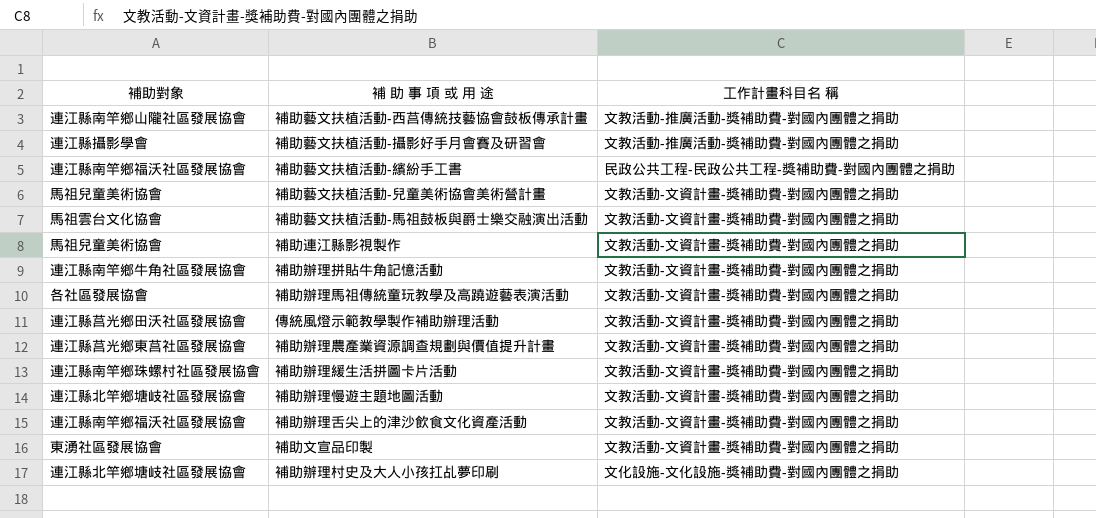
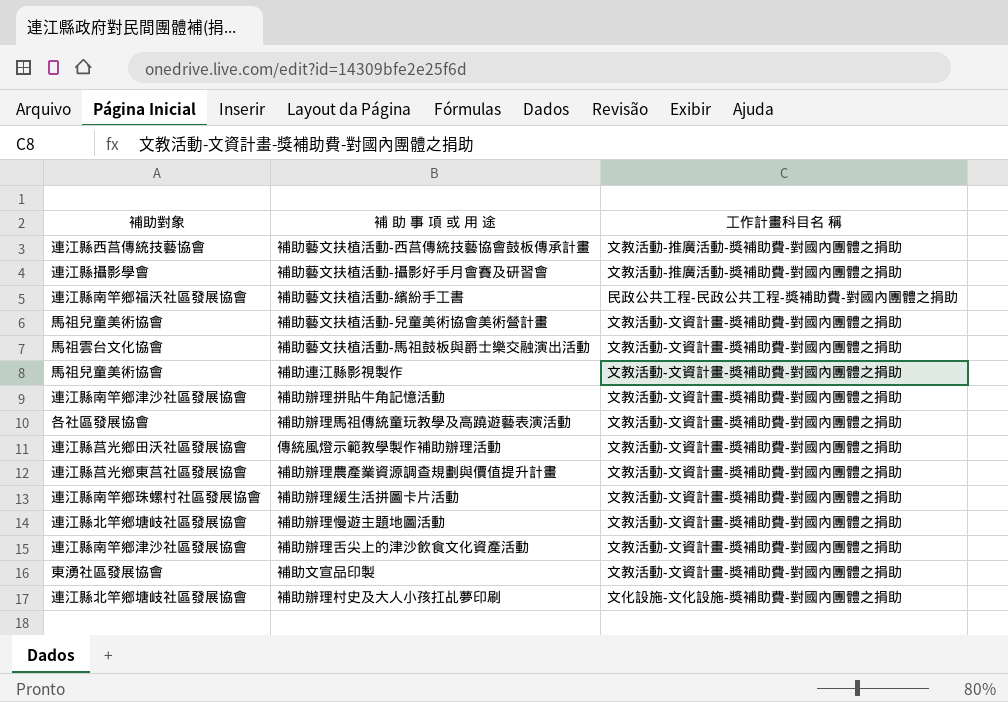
補助藝文扶植活動-西莒傳統技藝協會鼓板傳承計畫 | 補助對象: 連江縣南竿鄉山隴社區發展協會 -> 連江縣西莒傳統技藝協會
補助辦理拼貼牛角記憶活動 | 補助對象: 連江縣南竿鄉牛角社區發展協會 -> 連江縣南竿鄉津沙社區發展協會
補助辦理舌尖上的津沙飲食文化資產活動 | 補助對象: 連江縣南竿鄉福沃社區發展協會 -> 連江縣南竿鄉津沙社區發展協會

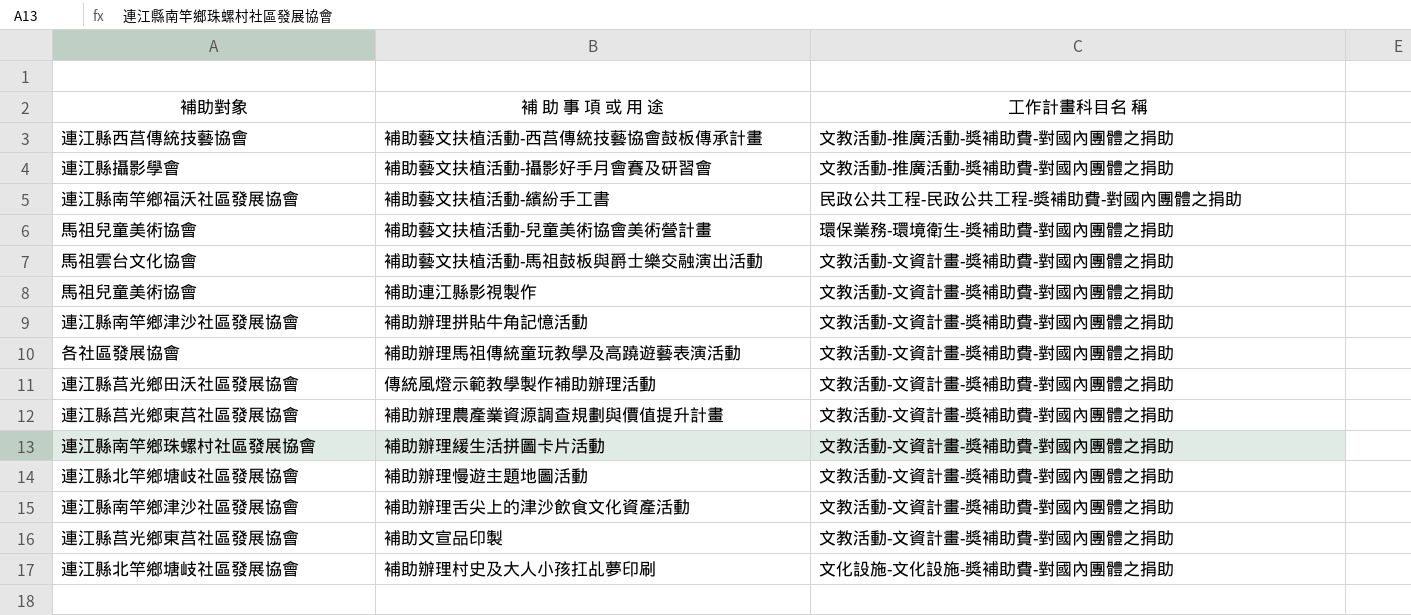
補助藝文扶植活動-兒童美術協會美術營計畫 | 工作計畫科目名 稱: 文教活動-文資計畫-獎補助費-對國內團體之捐助 -> 環保業務-環境衛生-獎補助費-對國內團體之捐助
補助文宣品印製 | 補助對象: 東湧社區發展協會 -> 連江縣莒光鄉東莒社區發展協會

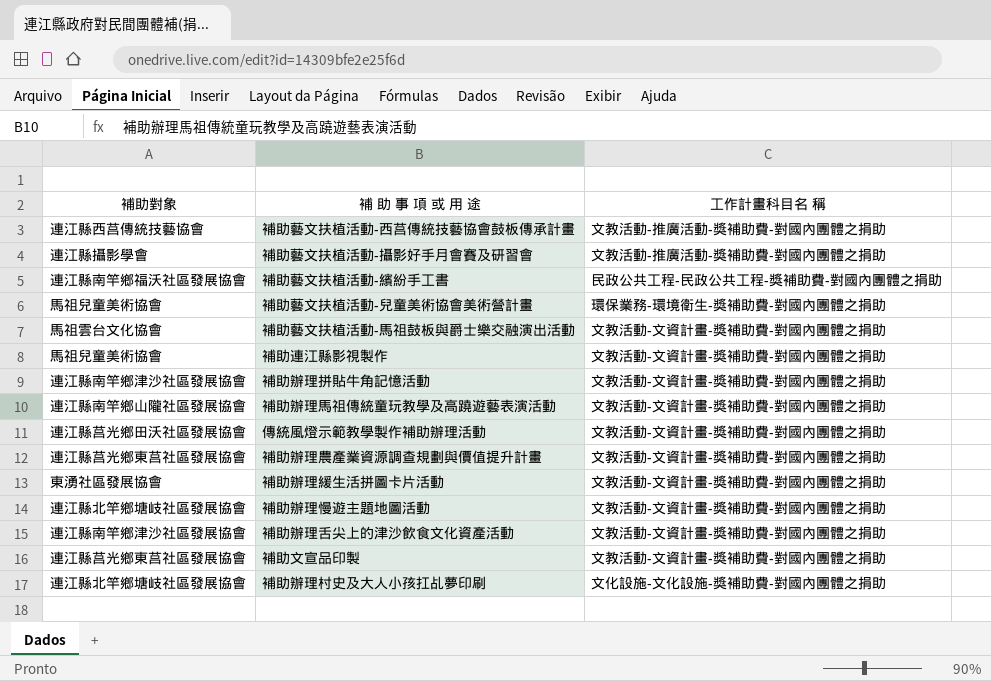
補助辦理馬祖傳統童玩教學及高蹺遊藝表演活動 | 補助對象: 各社區發展協會 -> 連江縣南竿鄉山隴社區發展協會
補助辦理緩生活拼圖卡片活動 | 補助對象: 連江縣南竿鄉珠螺村社區發展協會 -> 東湧社區發展協會

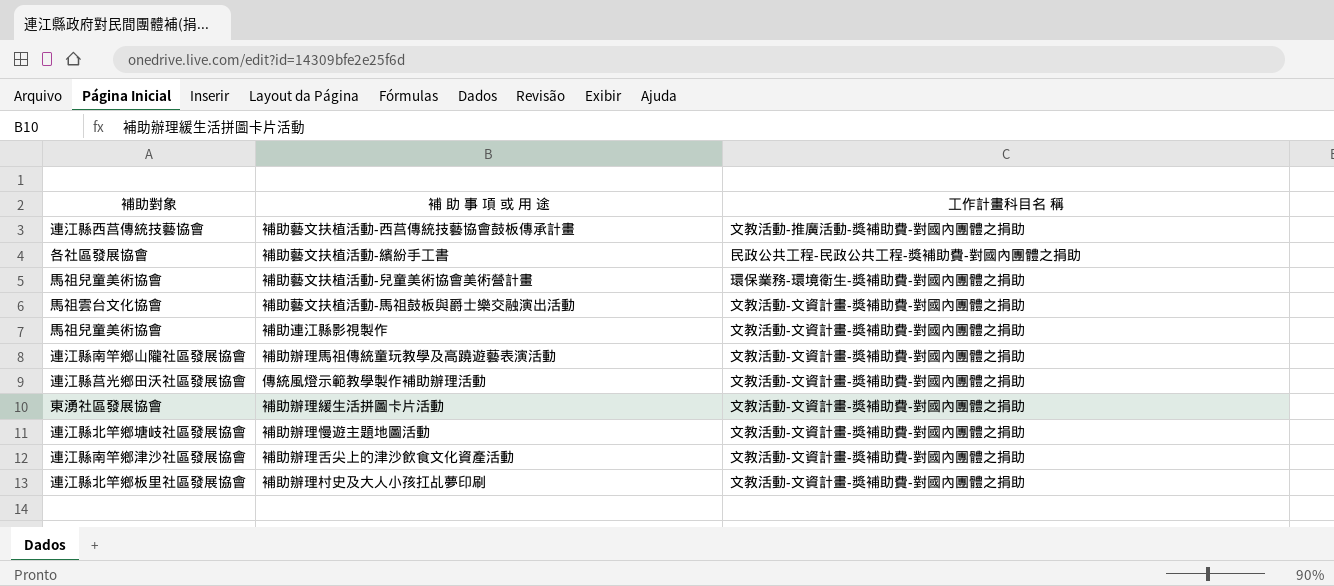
row 補助藝文扶植活動-攝影好手月會賽及研習會: 連江縣攝影學會 | 文教活動-推廣活動-獎補助費-對國內團體之捐助 -> none
row 補助辦理拼貼牛角記憶活動: 連江縣南竿鄉津沙社區發展協會 | 文教活動-文資計畫-獎補助費-對國內團體之捐助 -> none
row 補助辦理農產業資源調查規劃與價值提升計畫: 連江縣莒光鄉東莒社區發展協會 | 文教活動-文資計畫-獎補助費-對國內團體之捐助 -> none
row 補助文宣品印製: 連江縣莒光鄉東莒社區發展協會 | 文教活動-文資計畫-獎補助費-對國內團體之捐助 -> none
補助藝文扶植活動-繽紛手工書 | 補助對象: 連江縣南竿鄉福沃社區發展協會 -> 各社區發展協會
補助辦理村史及大人小孩扛乩夢印刷 | 補助對象: 連江縣北竿鄉塘岐社區發展協會 -> 連江縣北竿鄉板里社區發展協會
補助辦理村史及大人小孩扛乩夢印刷 | 工作計畫科目名 稱: 文化設施-文化設施-獎補助費-對國內團體之捐助 -> 文教活動-文資計畫-獎補助費-對國內團體之捐助

